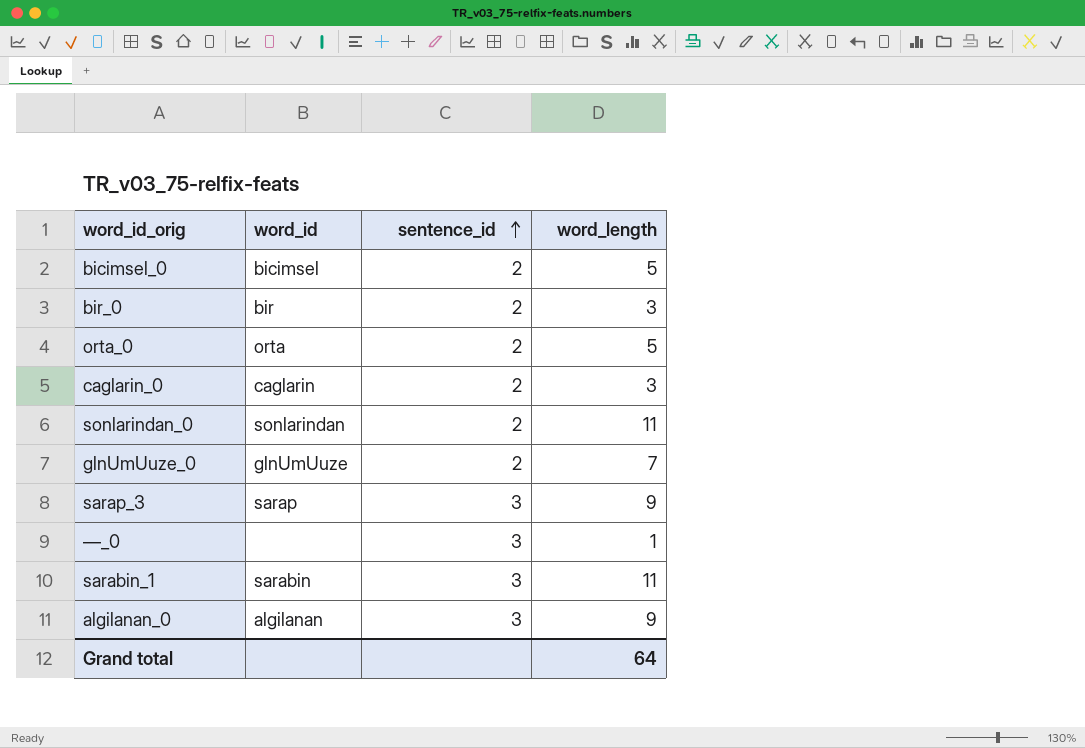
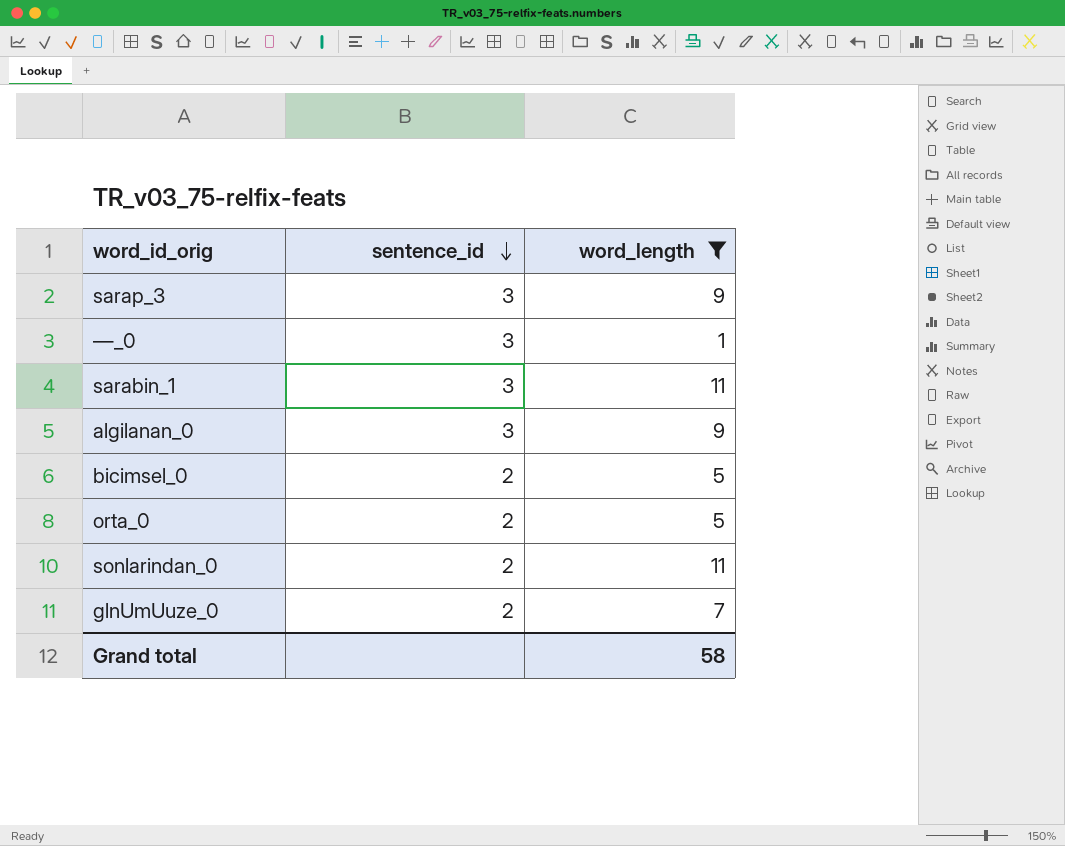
filter: none -> word_length != 3
row order: sentence_id ascending -> sentence_id descending
column word_id | position: 2 -> none
Grand total | word_length: 64 -> 58

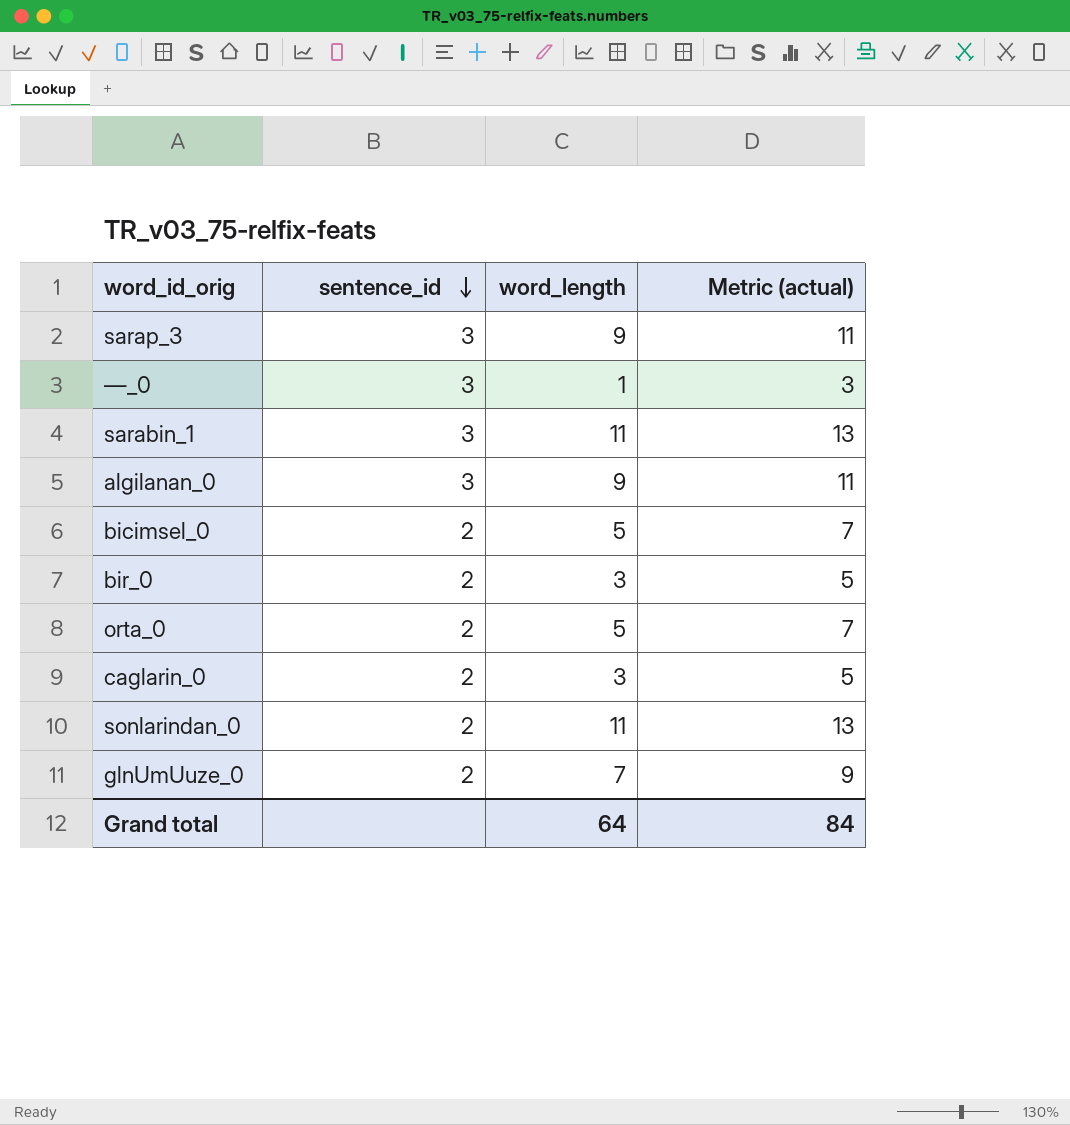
filter: word_length != 3 -> none
column Metric (actual) | formula: none -> [word_length] + 2
Grand total | word_length: 58 -> 64

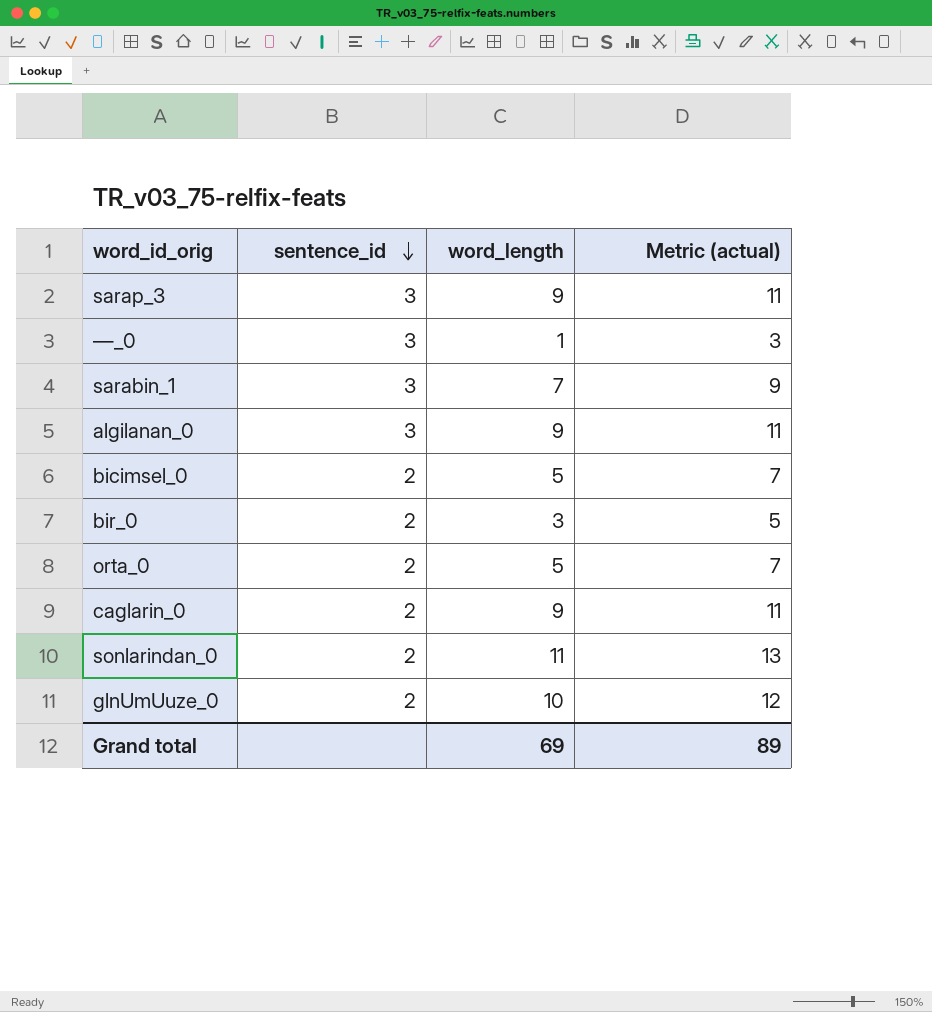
sarabin_1 | word_length: 11 -> 7
sarabin_1 | Metric (actual): 13 -> 9
caglarin_0 | word_length: 3 -> 9
caglarin_0 | Metric (actual): 5 -> 11
glnUmUuze_0 | word_length: 7 -> 10
glnUmUuze_0 | Metric (actual): 9 -> 12
Grand total | word_length: 64 -> 69
Grand total | Metric (actual): 84 -> 89

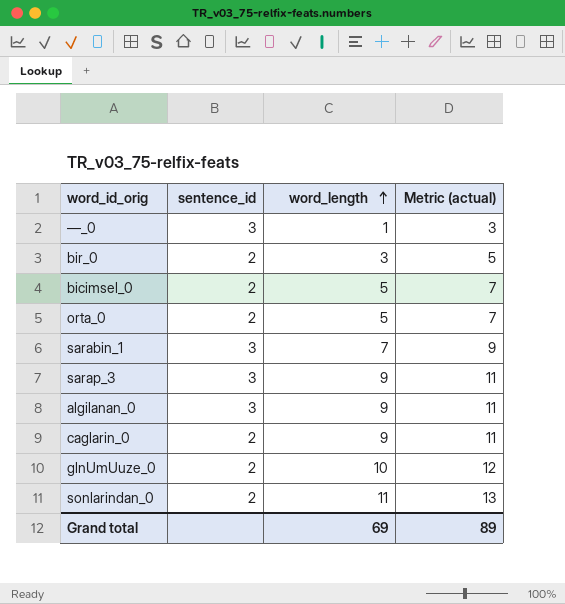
row order: sentence_id descending -> word_length ascending

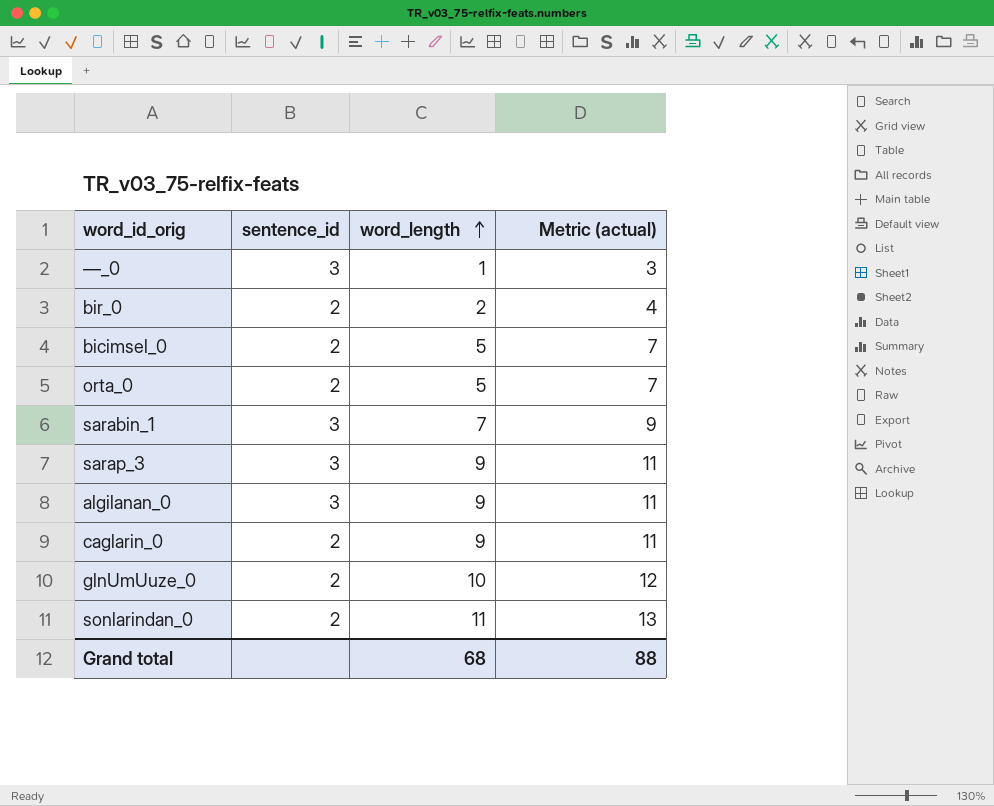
bir_0 | word_length: 3 -> 2
bir_0 | Metric (actual): 5 -> 4
Grand total | word_length: 69 -> 68
Grand total | Metric (actual): 89 -> 88

